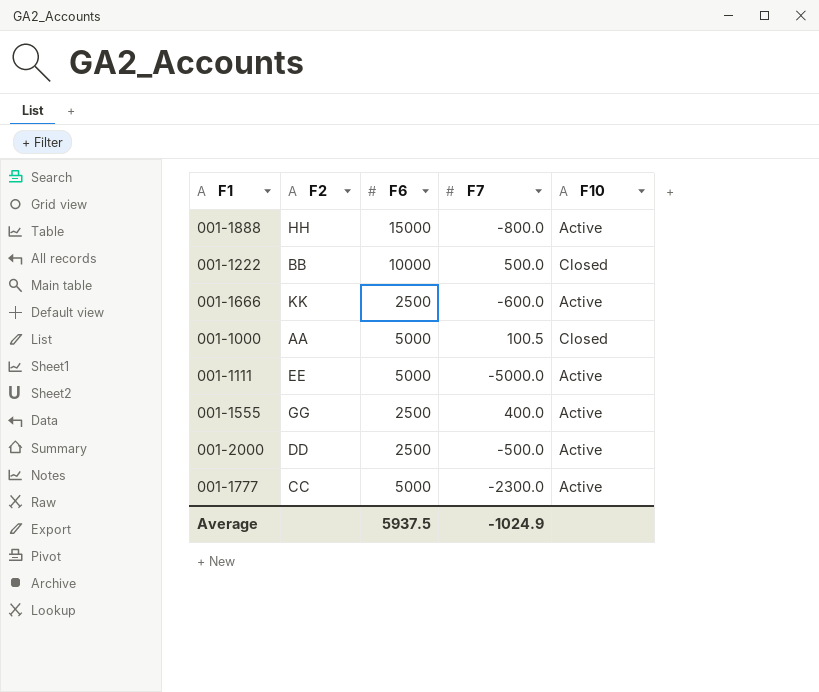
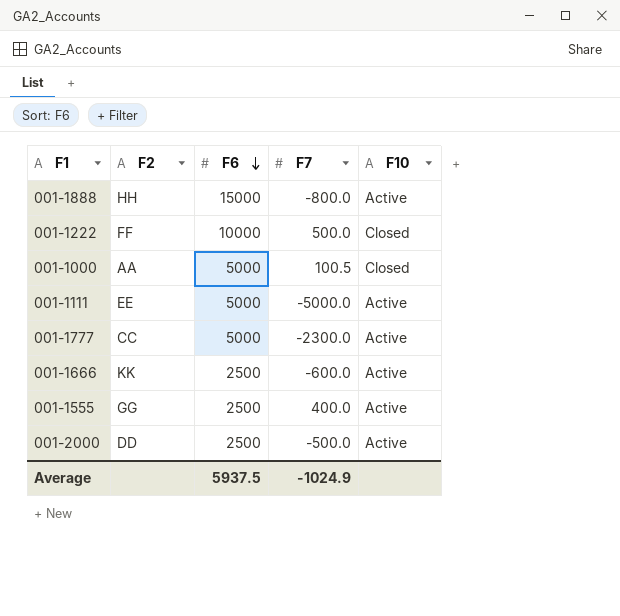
row order: none -> F6 descending
001-1222 | F2: BB -> FF

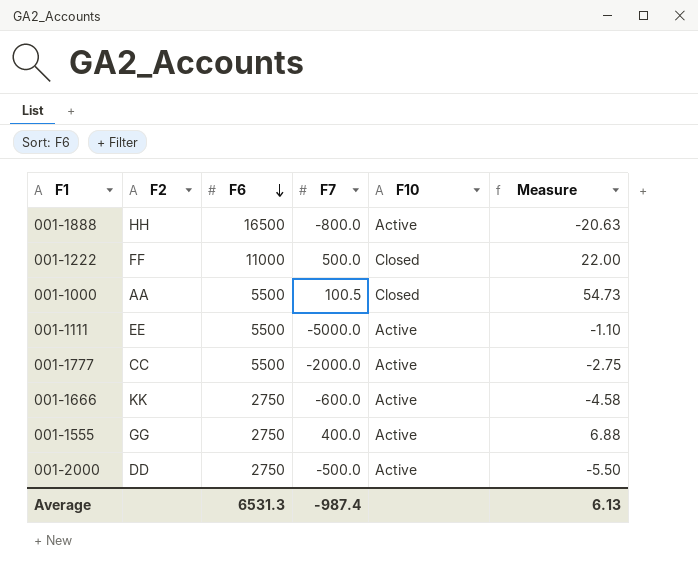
column Measure | formula: none -> [F6] / [F7]
001-1888 | F6: 15000 -> 16500
001-1222 | F6: 10000 -> 11000
001-1000 | F6: 5000 -> 5500
001-1111 | F6: 5000 -> 5500
001-1777 | F6: 5000 -> 5500
001-1777 | F7: -2300.0 -> -2000.0
001-1666 | F6: 2500 -> 2750
001-1555 | F6: 2500 -> 2750
001-2000 | F6: 2500 -> 2750
Average | F6: 5937.5 -> 6531.3
Average | F7: -1024.9 -> -987.4

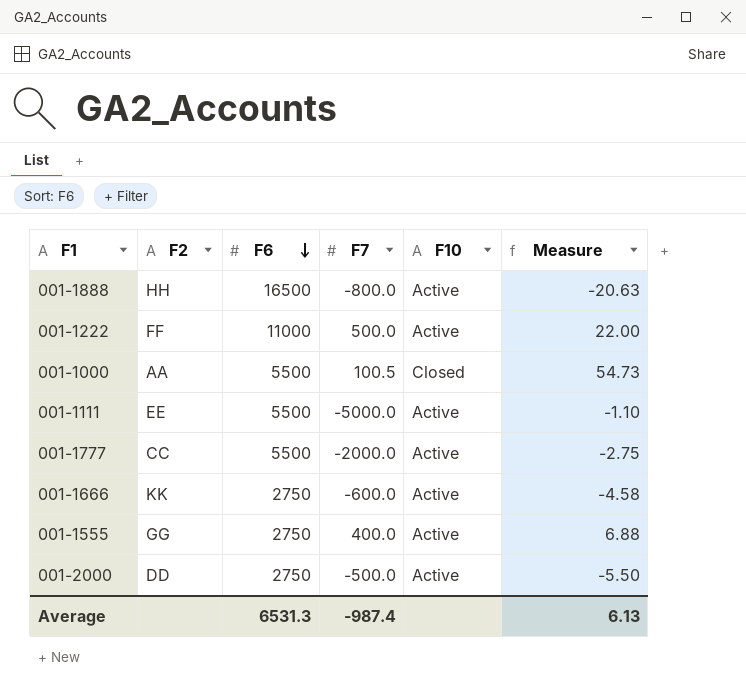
001-1222 | F10: Closed -> Active

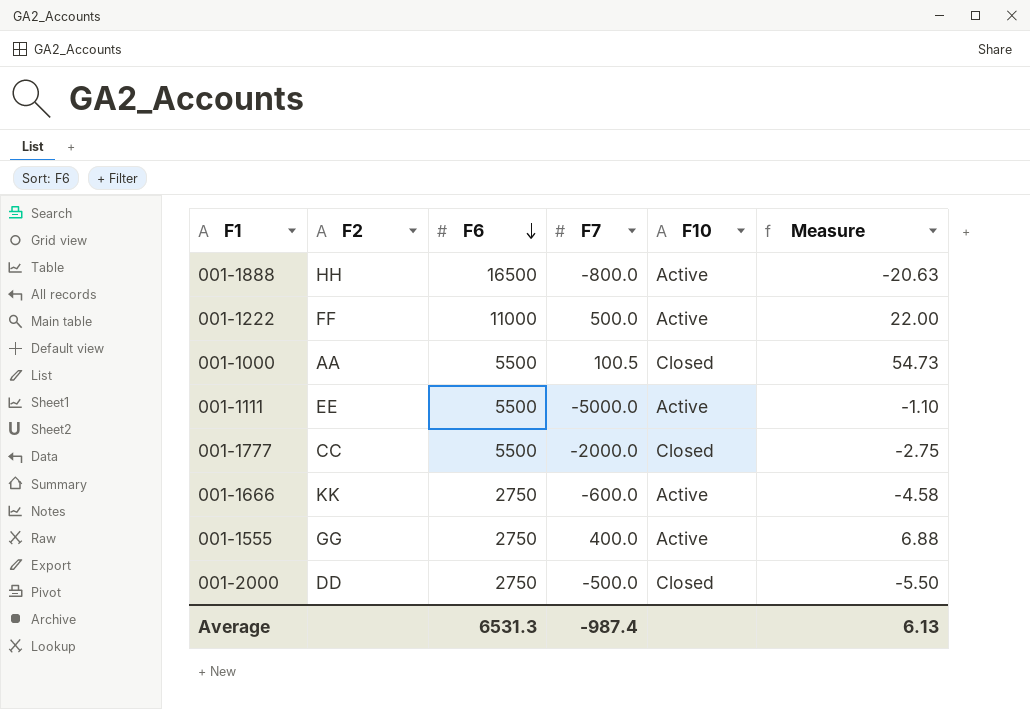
001-1777 | F10: Active -> Closed
001-2000 | F10: Active -> Closed

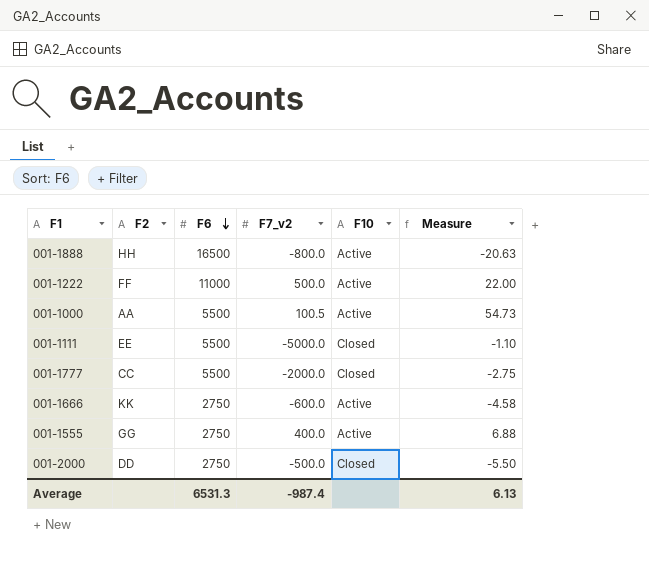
column name: F7 -> F7_v2
001-1000 | F10: Closed -> Active
001-1111 | F10: Active -> Closed

